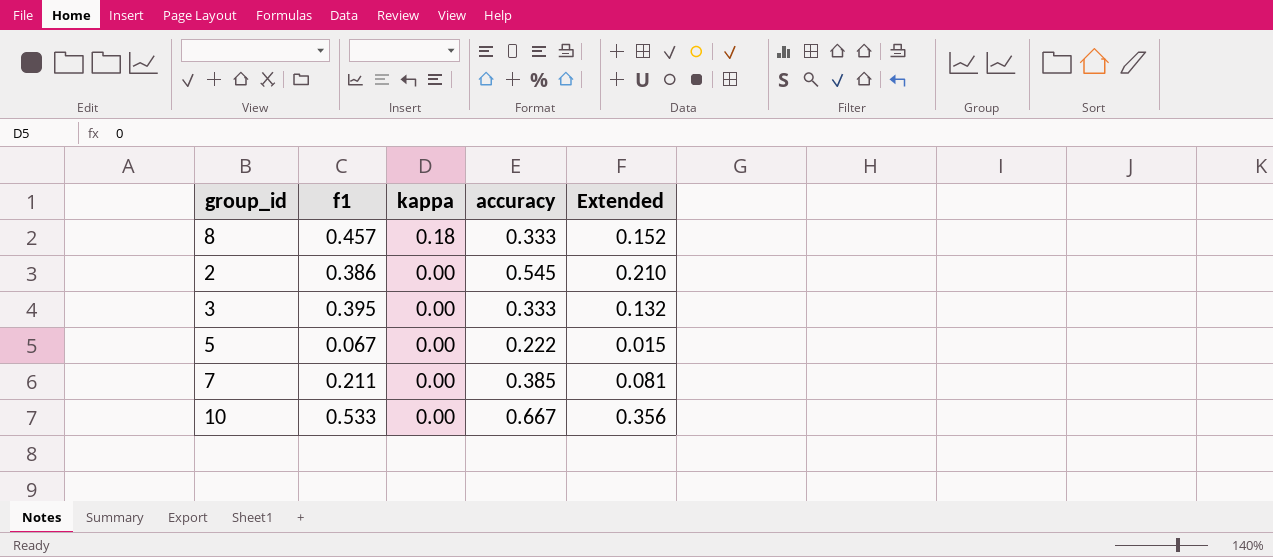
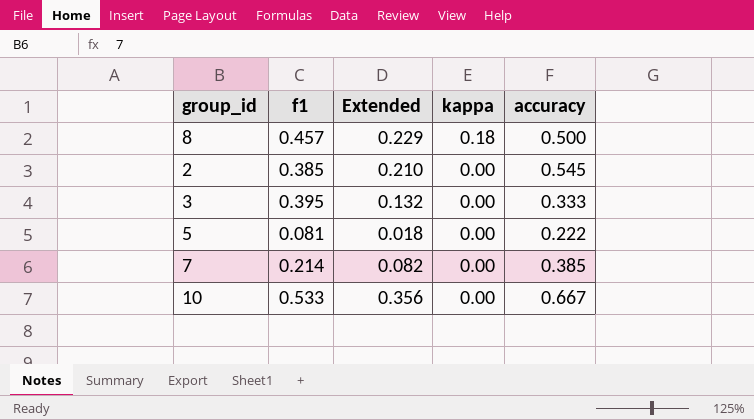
column Extended | position: 5 -> 3
8 | Extended: 0.152 -> 0.229
8 | accuracy: 0.333 -> 0.500
2 | f1: 0.386 -> 0.385
5 | f1: 0.067 -> 0.081
5 | Extended: 0.015 -> 0.018
7 | f1: 0.211 -> 0.214
7 | Extended: 0.081 -> 0.082

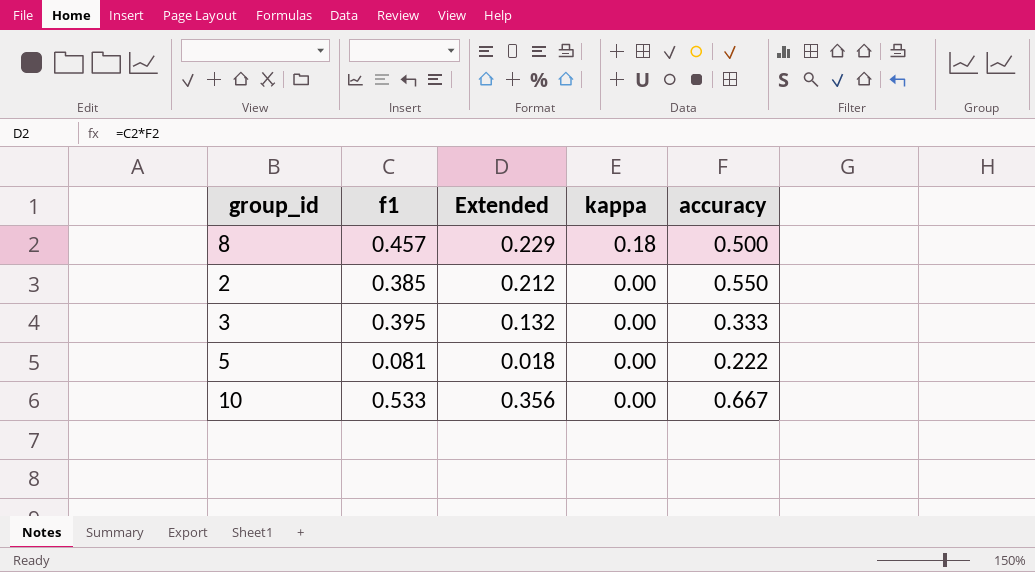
row 7: 0.214 | 0.082 | 0.00 | 0.385 -> none
2 | Extended: 0.210 -> 0.212
2 | accuracy: 0.545 -> 0.550

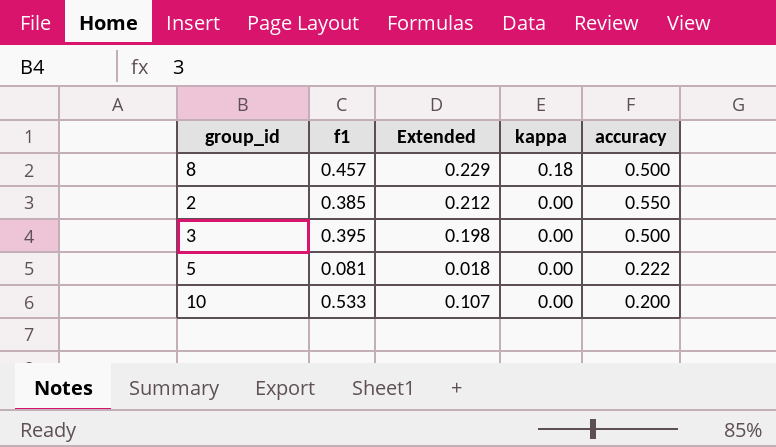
3 | Extended: 0.132 -> 0.198
3 | accuracy: 0.333 -> 0.500
10 | Extended: 0.356 -> 0.107
10 | accuracy: 0.667 -> 0.200

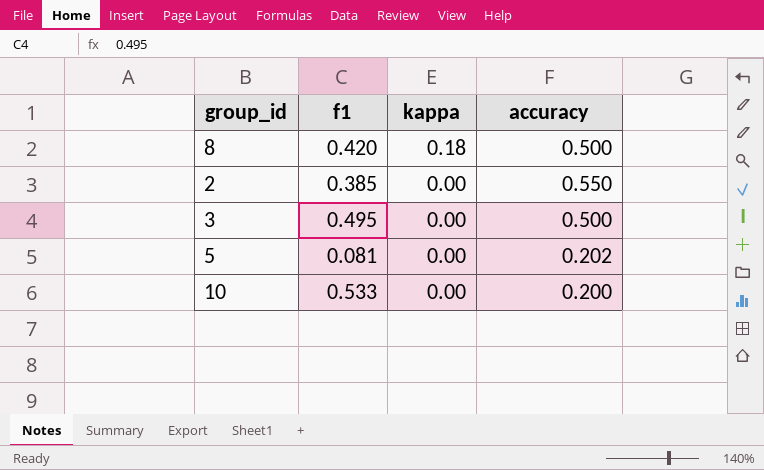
column Extended | formula: [f1] * [accuracy] -> none
8 | f1: 0.457 -> 0.420
3 | f1: 0.395 -> 0.495
5 | accuracy: 0.222 -> 0.202

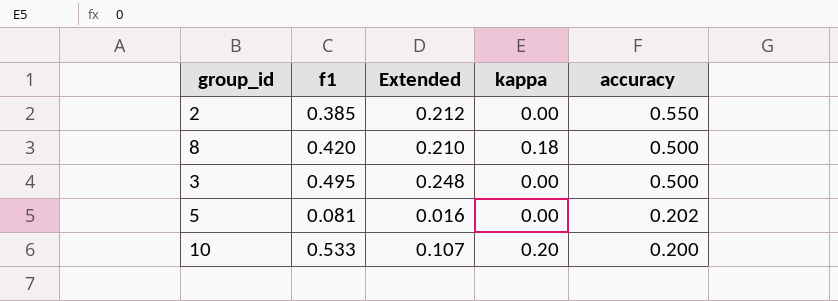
row order: kappa descending -> accuracy descending
column Extended | formula: none -> [f1] * [accuracy]
10 | kappa: 0.00 -> 0.20

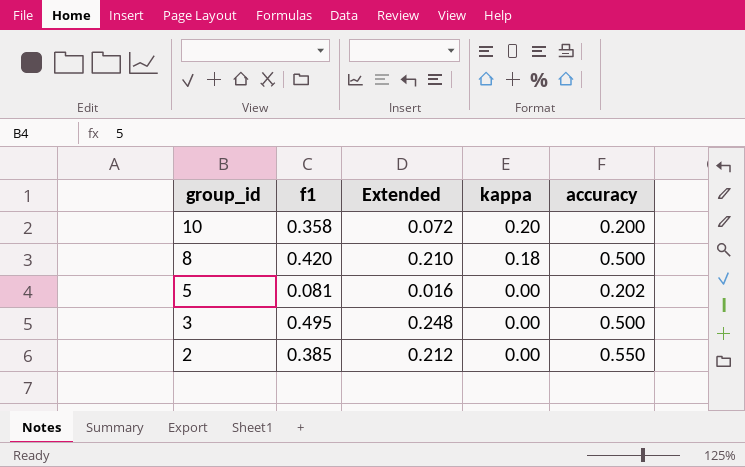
row order: accuracy descending -> group_id descending
10 | f1: 0.533 -> 0.358
10 | Extended: 0.107 -> 0.072

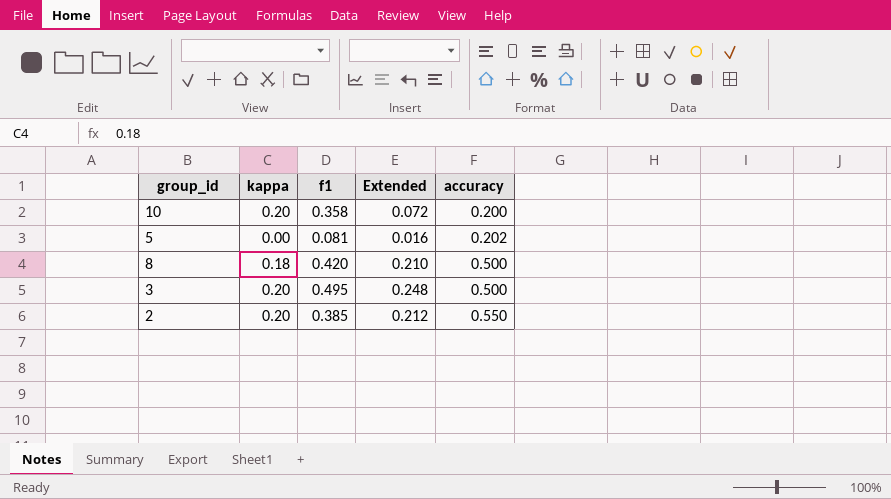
row order: group_id descending -> accuracy ascending
column kappa | position: 4 -> 2
3 | kappa: 0.00 -> 0.20
2 | kappa: 0.00 -> 0.20

